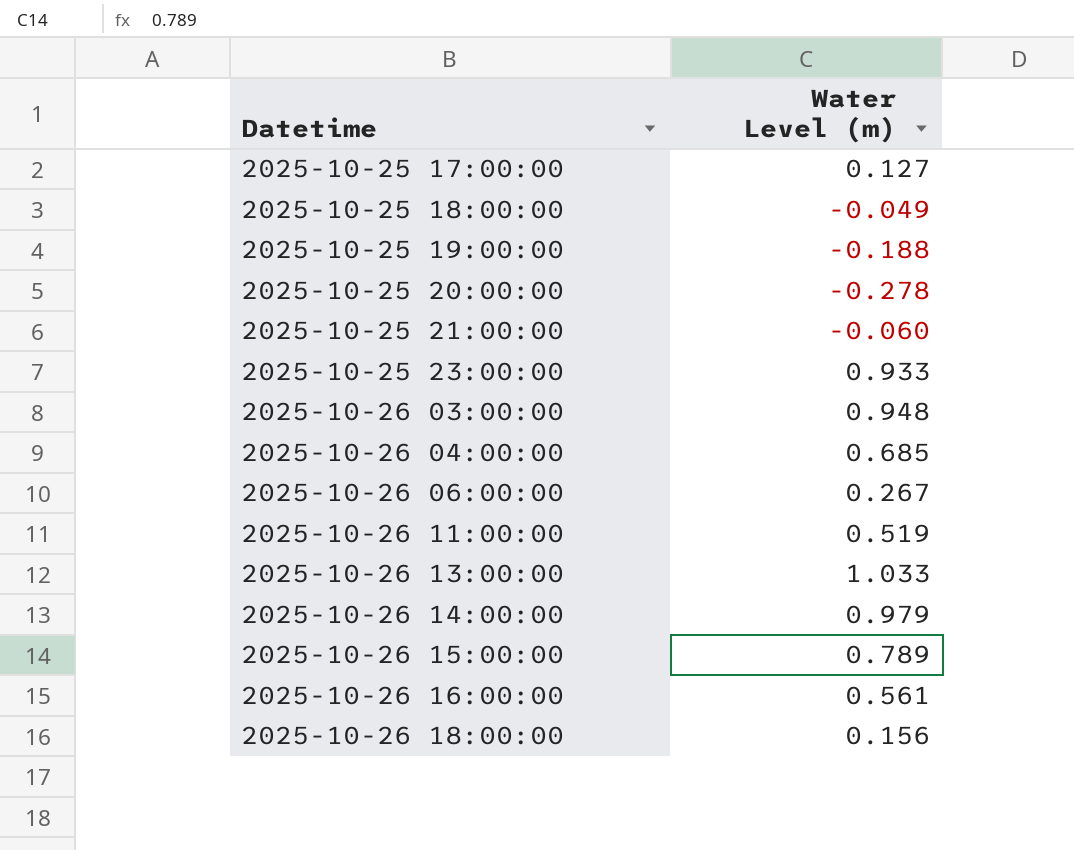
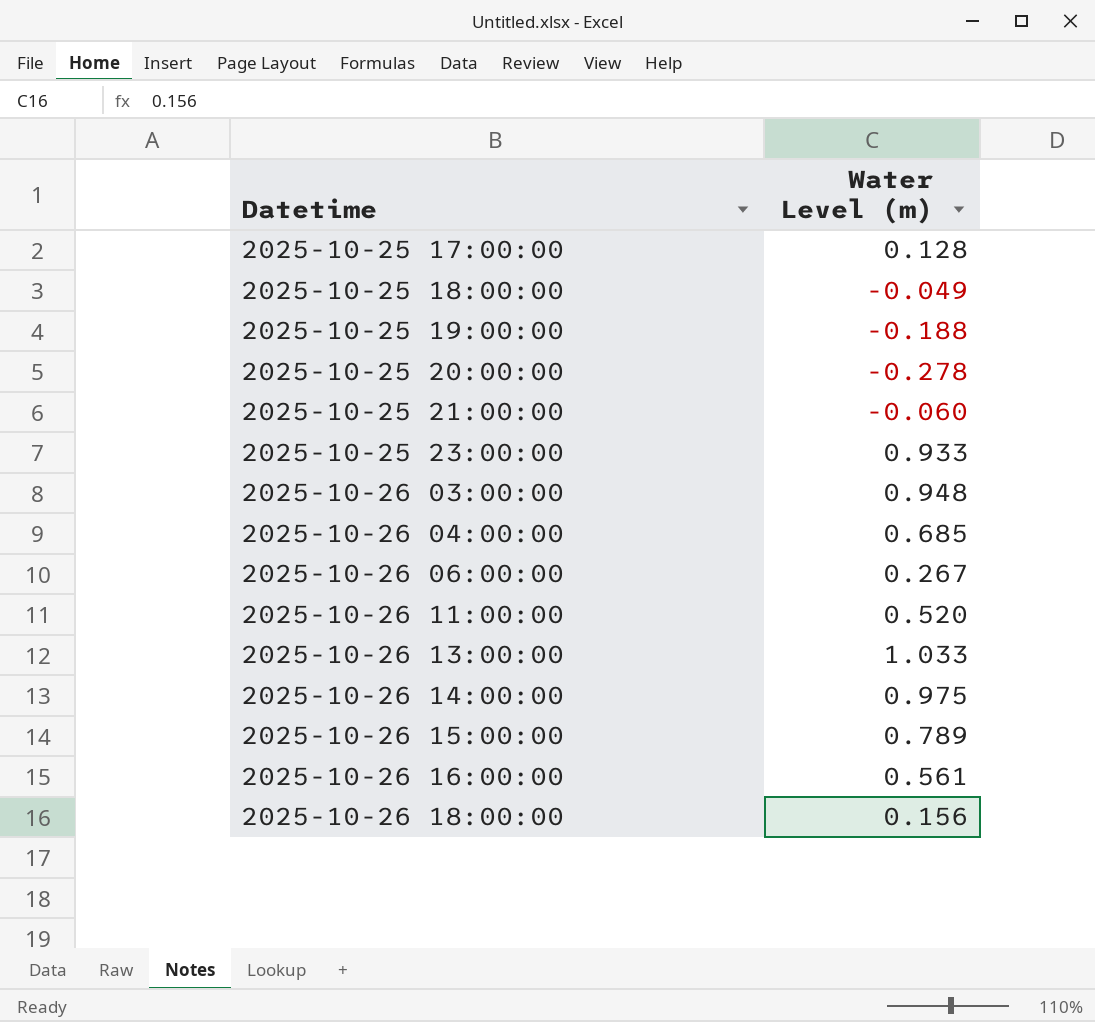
2025-10-25 17:00:00 | Water Level (m): 0.127 -> 0.128
2025-10-26 11:00:00 | Water Level (m): 0.519 -> 0.520
2025-10-26 14:00:00 | Water Level (m): 0.979 -> 0.975

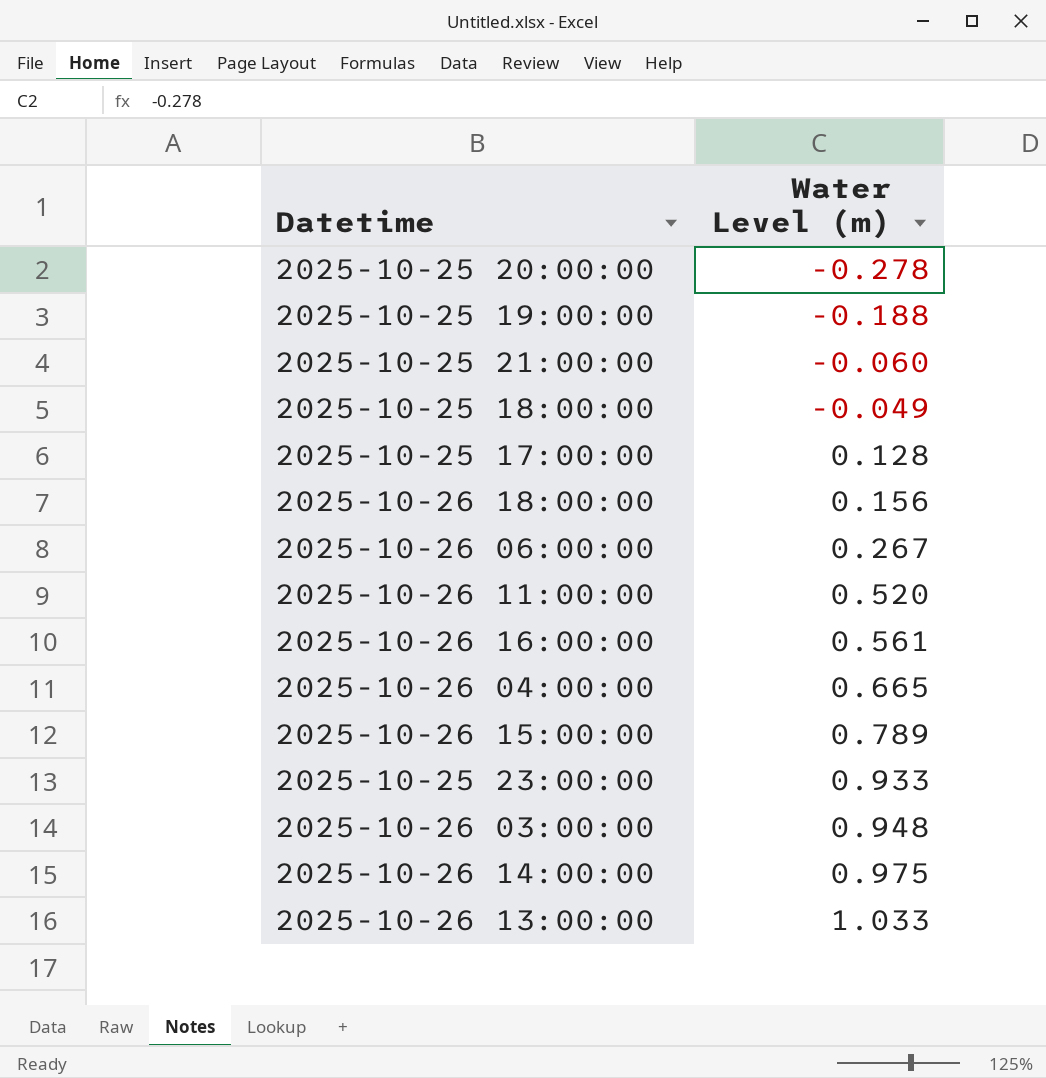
row order: Datetime ascending -> Water Level (m) ascending
2025-10-26 04:00:00 | Water Level (m): 0.685 -> 0.665

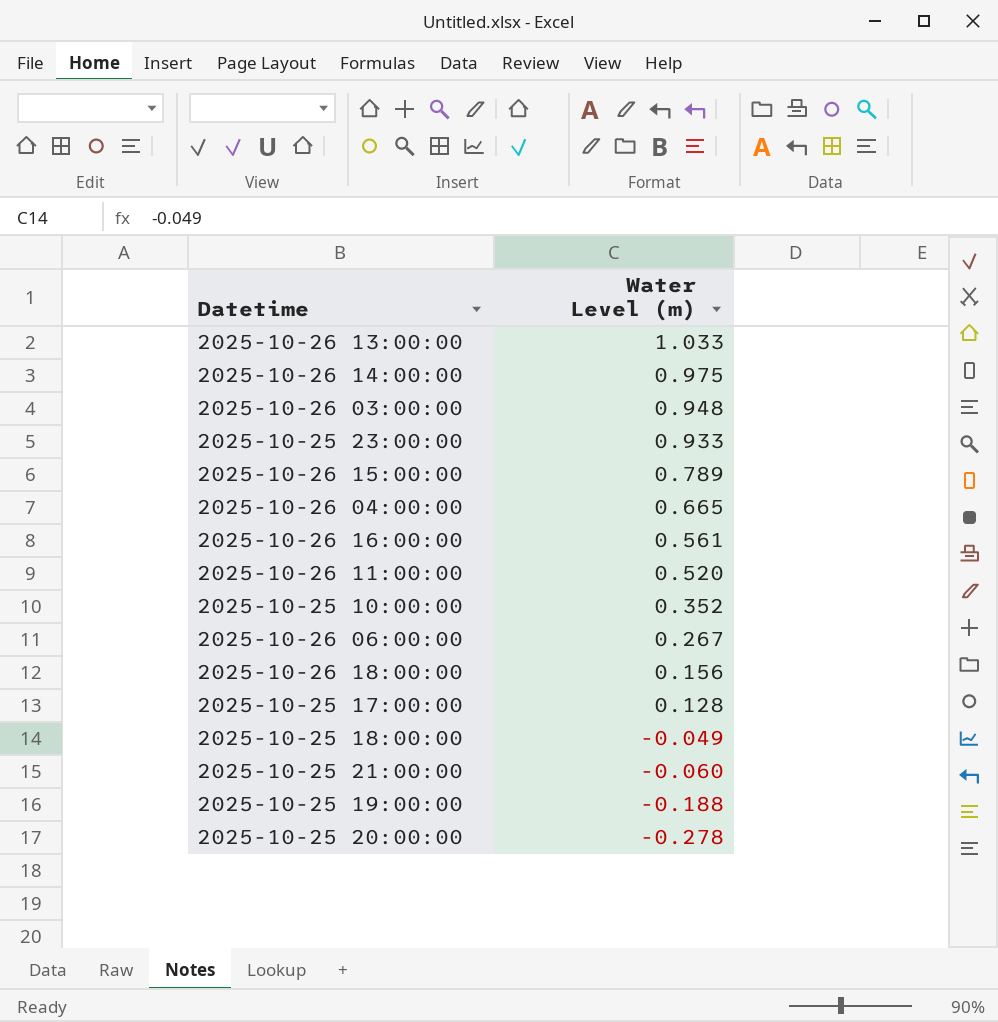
row order: Water Level (m) ascending -> Water Level (m) descending
row 2025-10-25 10:00:00: none -> 0.352

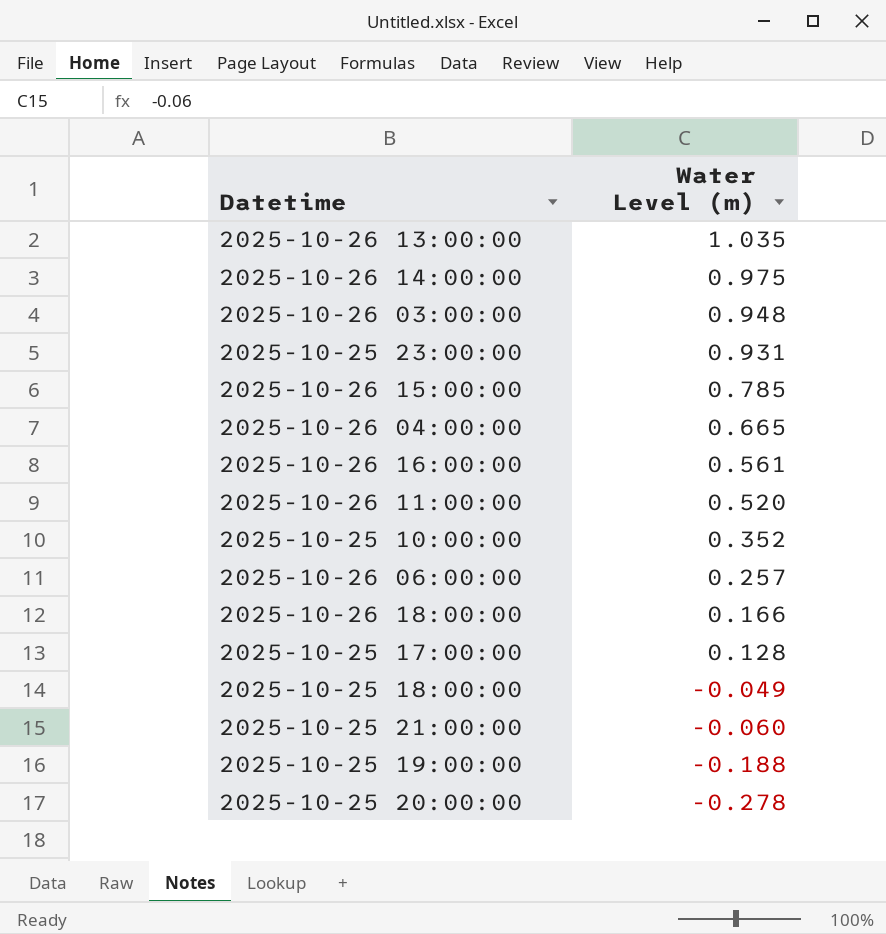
2025-10-26 13:00:00 | Water Level (m): 1.033 -> 1.035
2025-10-25 23:00:00 | Water Level (m): 0.933 -> 0.931
2025-10-26 15:00:00 | Water Level (m): 0.789 -> 0.785
2025-10-26 06:00:00 | Water Level (m): 0.267 -> 0.257
2025-10-26 18:00:00 | Water Level (m): 0.156 -> 0.166

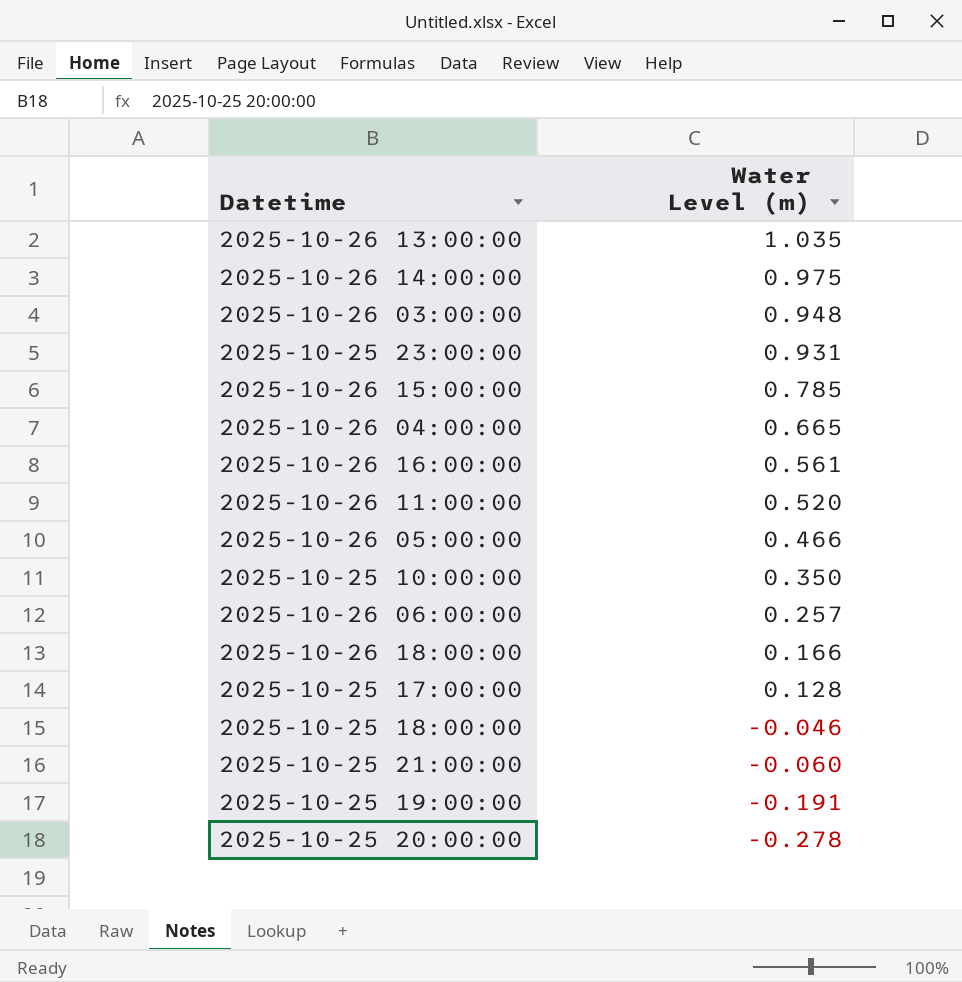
row 2025-10-26 05:00:00: none -> 0.466
2025-10-25 10:00:00 | Water Level (m): 0.352 -> 0.350
2025-10-25 18:00:00 | Water Level (m): -0.049 -> -0.046
2025-10-25 19:00:00 | Water Level (m): -0.188 -> -0.191

